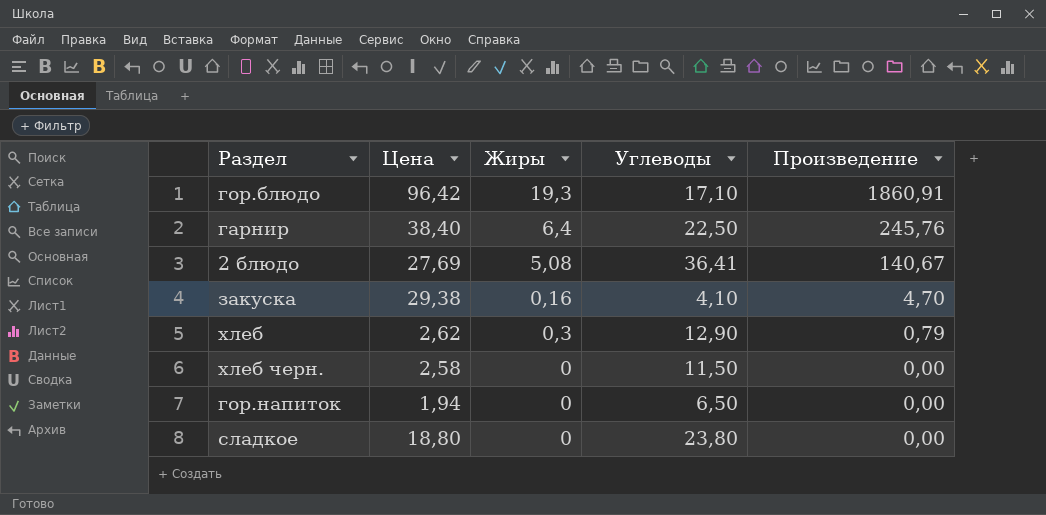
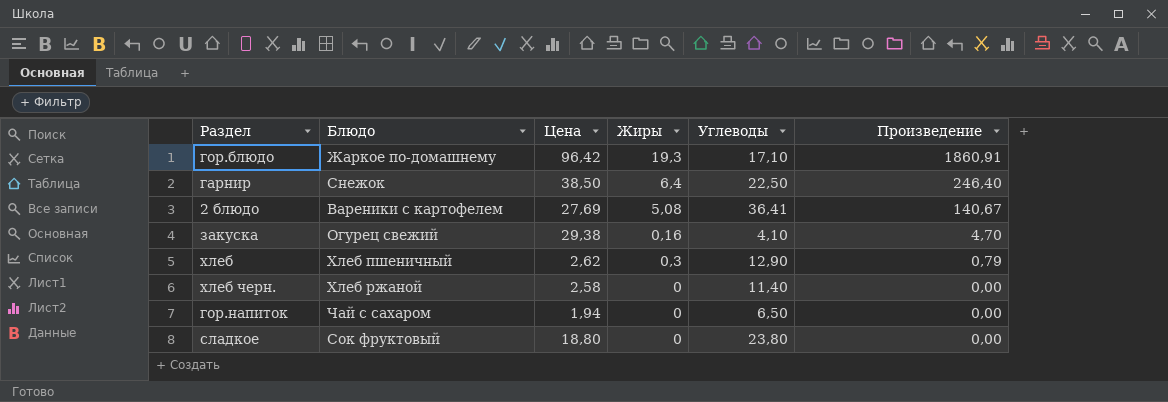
column Блюдо | position: none -> 2
гарнир | Цена: 38,40 -> 38,50
гарнир | Произведение: 245,76 -> 246,40
хлеб черн. | Углеводы: 11,50 -> 11,40

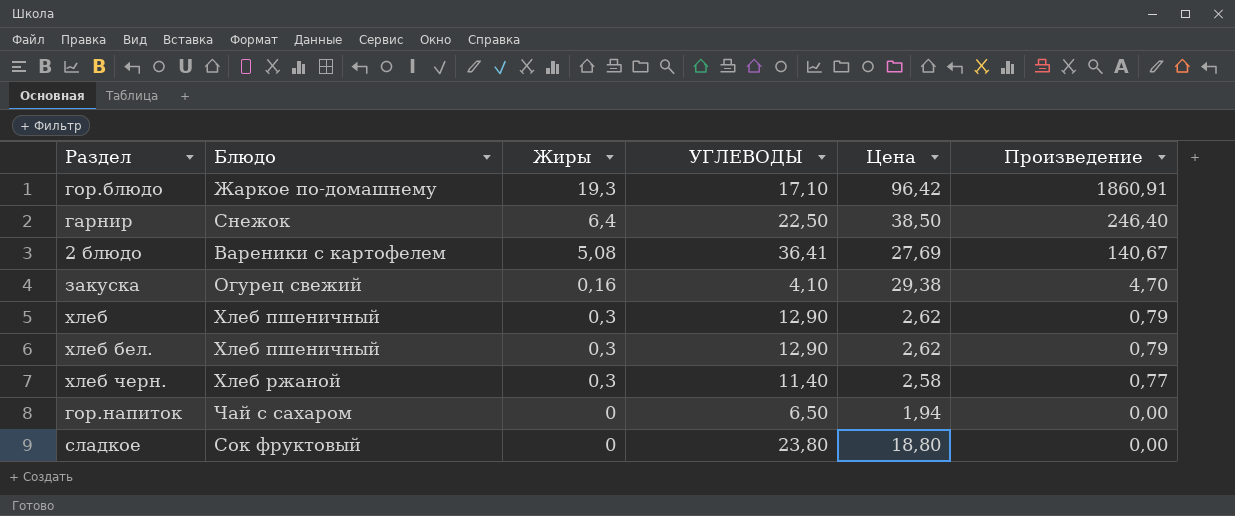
column name: Углеводы -> УГЛЕВОДЫ
column Цена | position: 3 -> 5
row хлеб бел.: none -> Хлеб пшеничный | 0,3 | 12,90 | 2,62 | 0,79
хлеб черн. | Жиры: 0 -> 0,3
хлеб черн. | Произведение: 0,00 -> 0,77

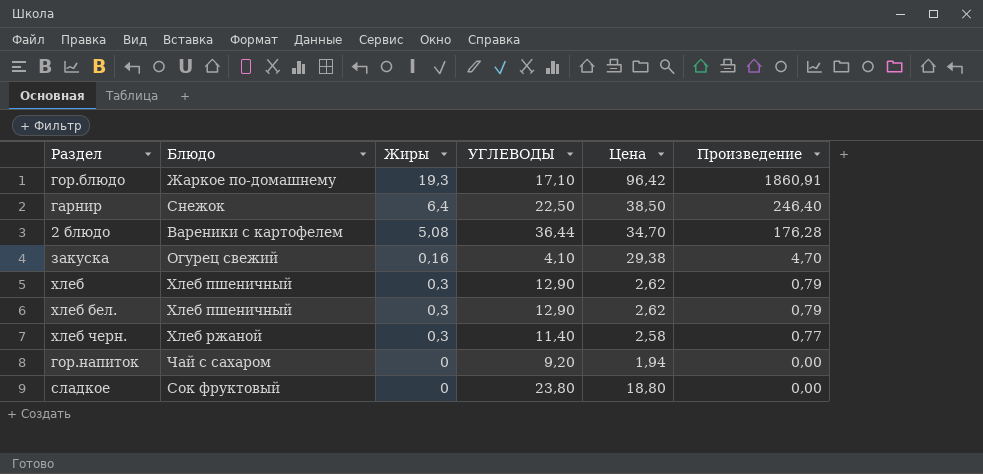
2 блюдо | УГЛЕВОДЫ: 36,41 -> 36,44
2 блюдо | Цена: 27,69 -> 34,70
2 блюдо | Произведение: 140,67 -> 176,28
гор.напиток | УГЛЕВОДЫ: 6,50 -> 9,20

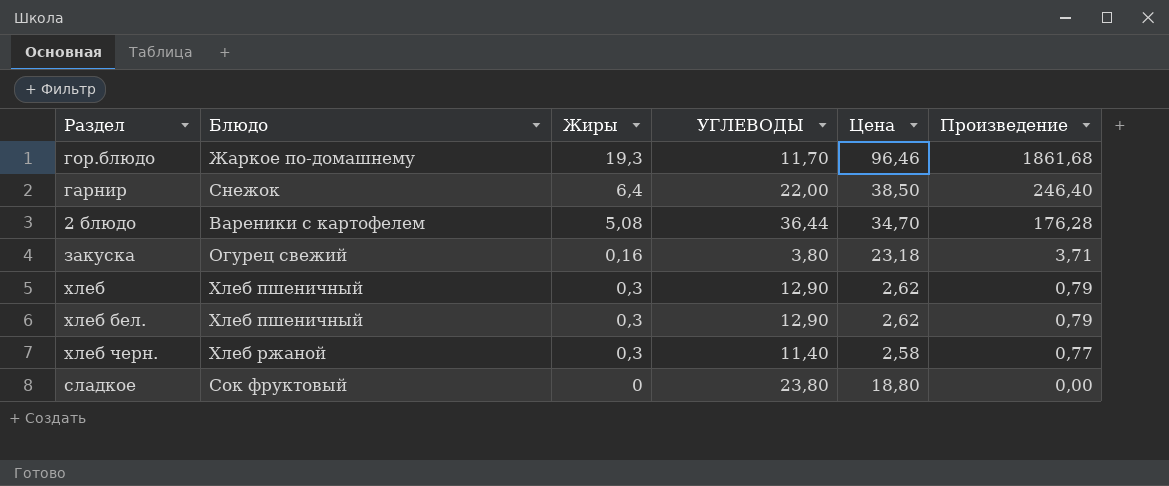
row гор.напиток: Чай с сахаром | 0 | 9,20 | 1,94 | 0,00 -> none
гор.блюдо | УГЛЕВОДЫ: 17,10 -> 11,70
гор.блюдо | Цена: 96,42 -> 96,46
гор.блюдо | Произведение: 1860,91 -> 1861,68
гарнир | УГЛЕВОДЫ: 22,50 -> 22,00
закуска | УГЛЕВОДЫ: 4,10 -> 3,80
закуска | Цена: 29,38 -> 23,18
закуска | Произведение: 4,70 -> 3,71

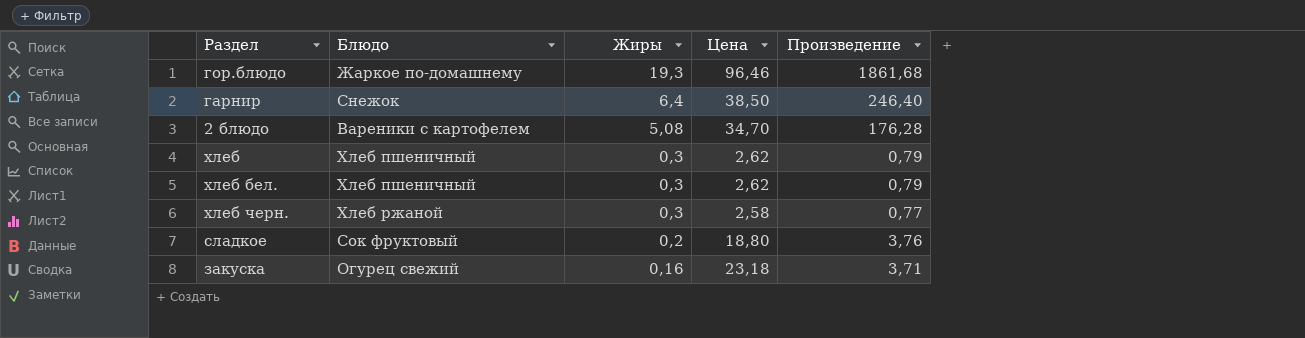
row order: Произведение descending -> Жиры descending
column УГЛЕВОДЫ | position: 4 -> none
сладкое | Жиры: 0 -> 0,2
сладкое | Произведение: 0,00 -> 3,76

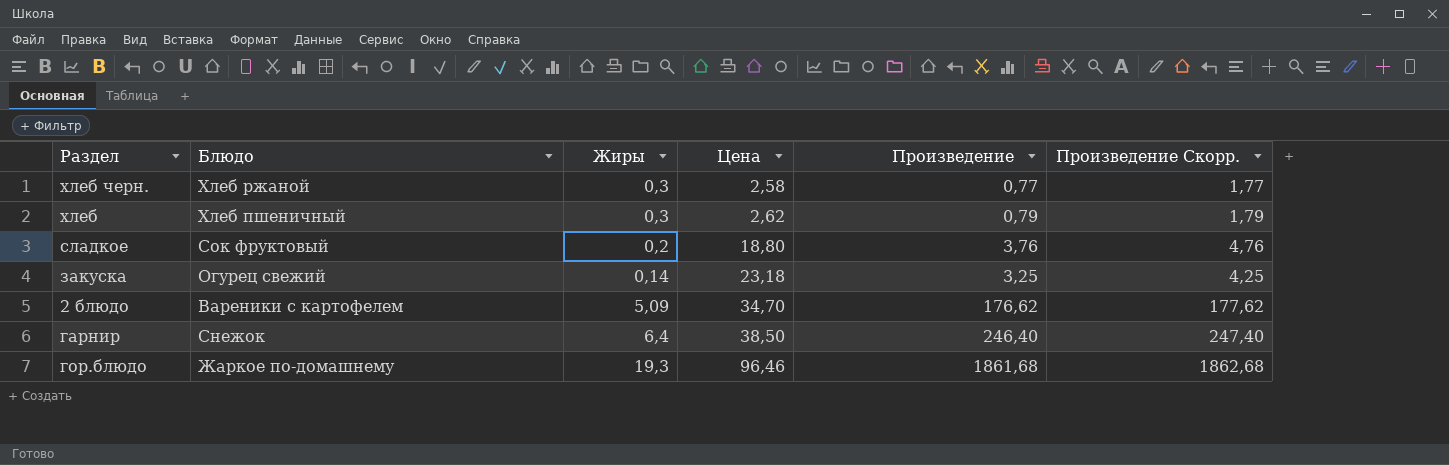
row order: Жиры descending -> Цена ascending
column Произведение Скорр. | formula: none -> [Произведение] + 1
row хлеб бел.: Хлеб пшеничный | 0,3 | 2,62 | 0,79 -> none
закуска | Жиры: 0,16 -> 0,14
закуска | Произведение: 3,71 -> 3,25
2 блюдо | Жиры: 5,08 -> 5,09
2 блюдо | Произведение: 176,28 -> 176,62

